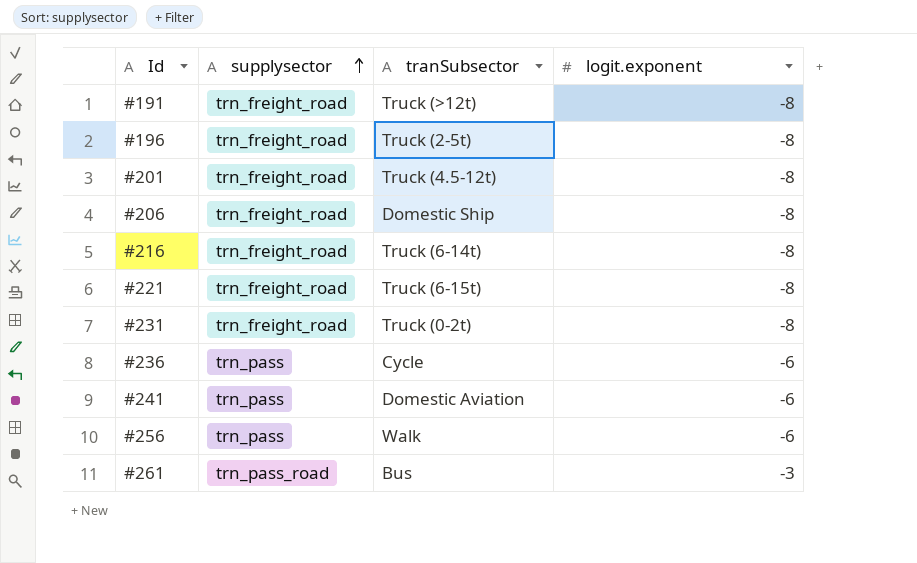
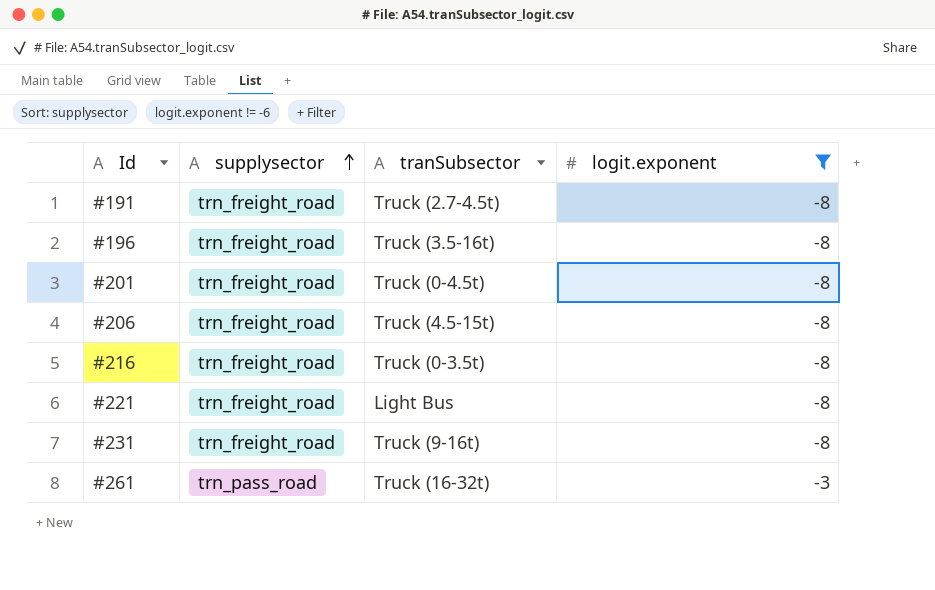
filter: none -> logit.exponent != -6
#191 | tranSubsector: Truck (>12t) -> Truck (2.7-4.5t)
#196 | tranSubsector: Truck (2-5t) -> Truck (3.5-16t)
#201 | tranSubsector: Truck (4.5-12t) -> Truck (0-4.5t)
#206 | tranSubsector: Domestic Ship -> Truck (4.5-15t)
#216 | tranSubsector: Truck (6-14t) -> Truck (0-3.5t)
#221 | tranSubsector: Truck (6-15t) -> Light Bus
#231 | tranSubsector: Truck (0-2t) -> Truck (9-16t)
#261 | tranSubsector: Bus -> Truck (16-32t)

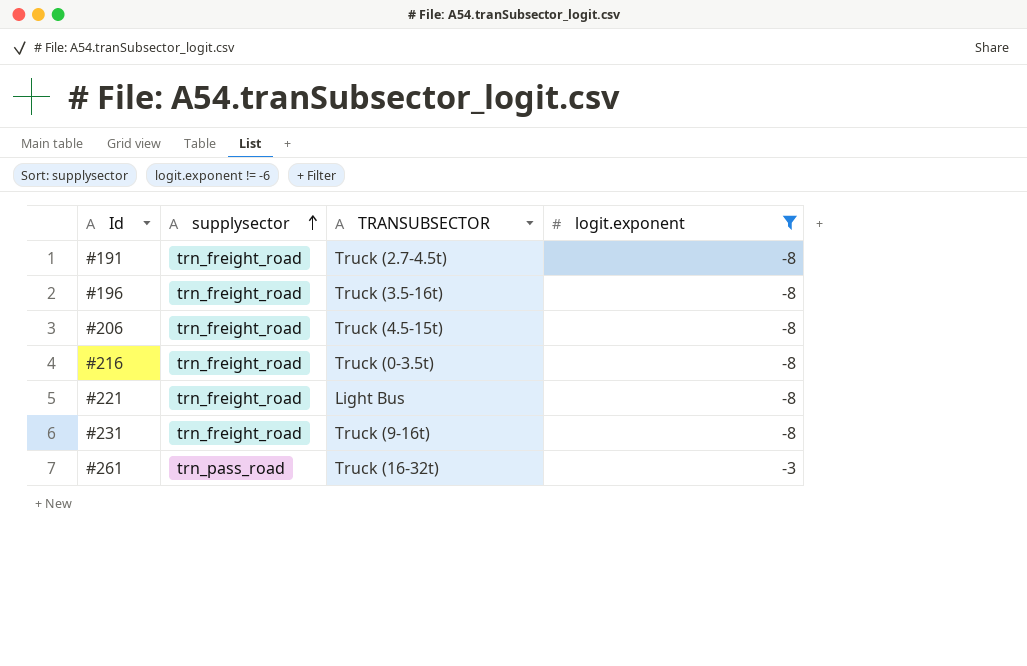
column name: tranSubsector -> TRANSUBSECTOR
row #201: trn_freight_road | Truck (0-4.5t) | -8 -> none

